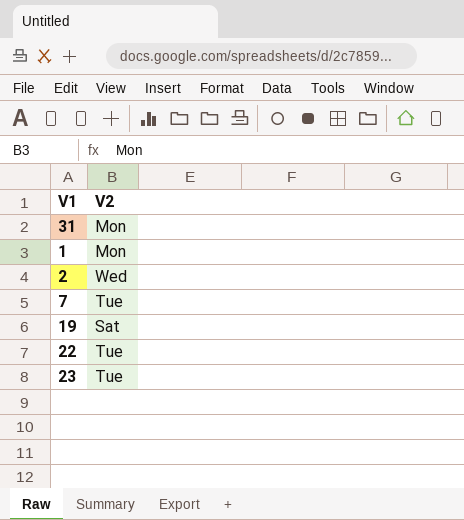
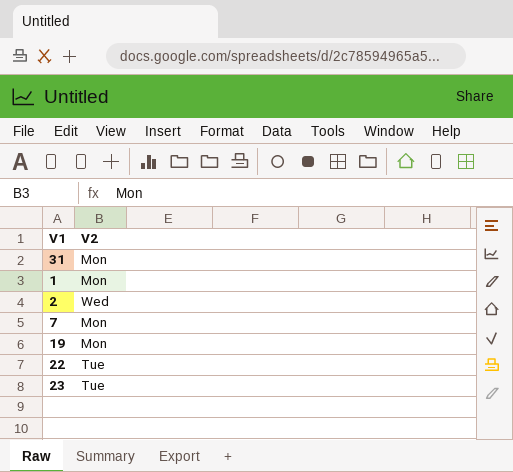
7 | V2: Tue -> Mon
19 | V2: Sat -> Mon

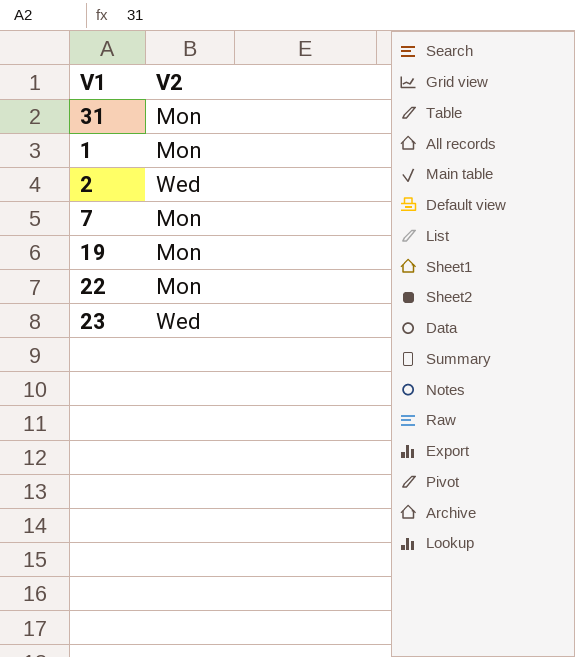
22 | V2: Tue -> Mon
23 | V2: Tue -> Wed

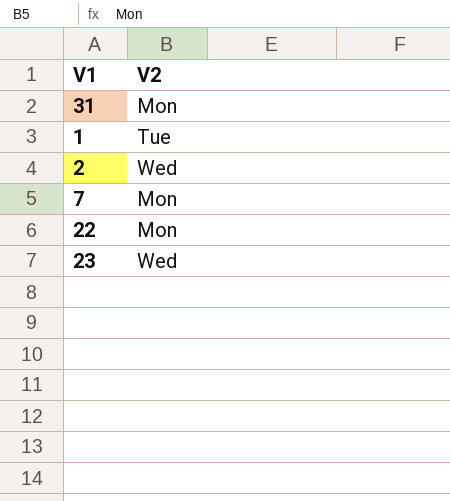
row 19: Mon -> none
1 | V2: Mon -> Tue

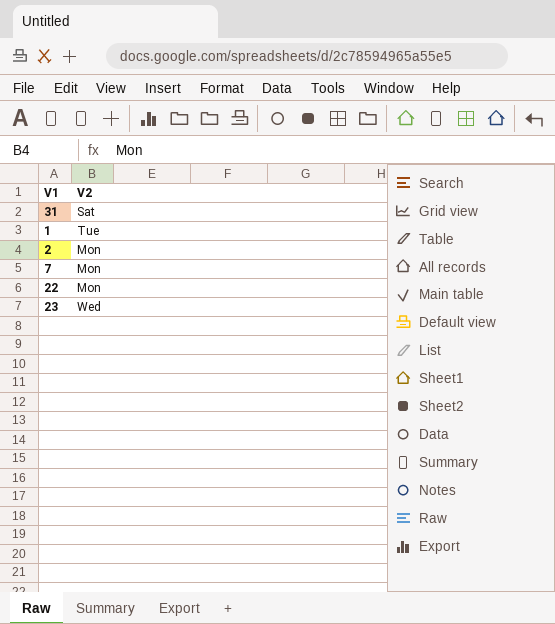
31 | V2: Mon -> Sat
2 | V2: Wed -> Mon

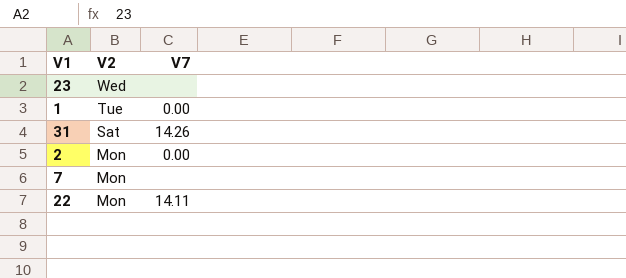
row order: none -> V2 descending
column V7 | position: none -> 3

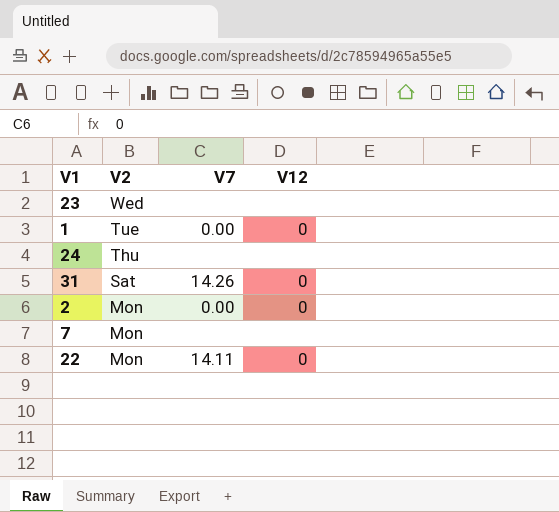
column V12 | position: none -> 4
row 24: none -> Thu | none | none

